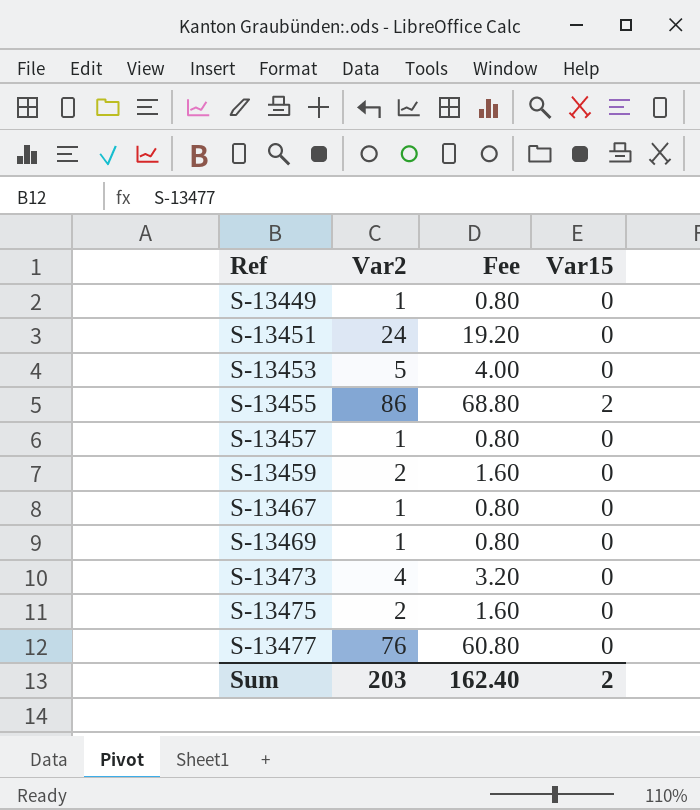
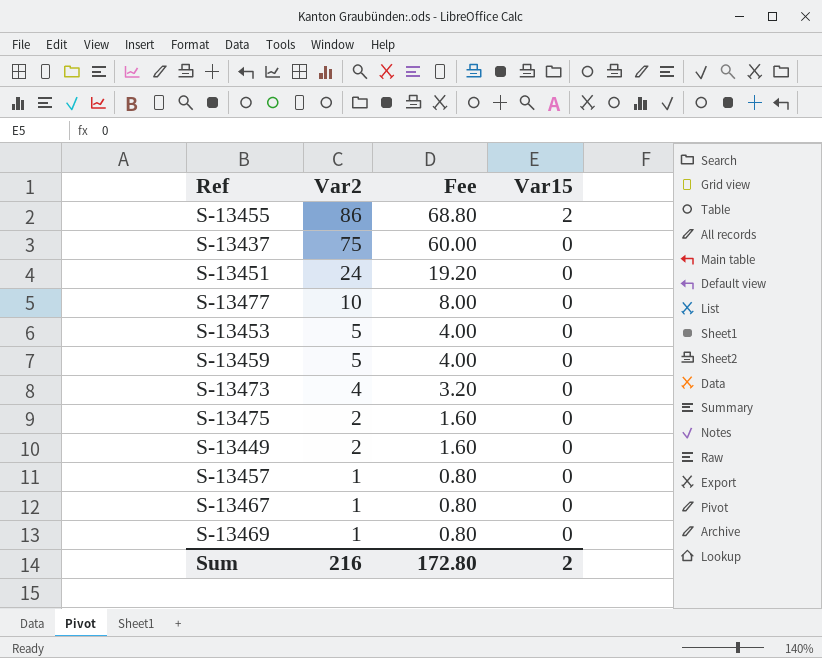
row order: Ref ascending -> Var2 descending
row S-13437: none -> 75 | 60.00 | 0
S-13477 | Var2: 76 -> 10
S-13477 | Fee: 60.80 -> 8.00
S-13459 | Var2: 2 -> 5
S-13459 | Fee: 1.60 -> 4.00
S-13449 | Var2: 1 -> 2
S-13449 | Fee: 0.80 -> 1.60
Sum | Var2: 203 -> 216
Sum | Fee: 162.40 -> 172.80

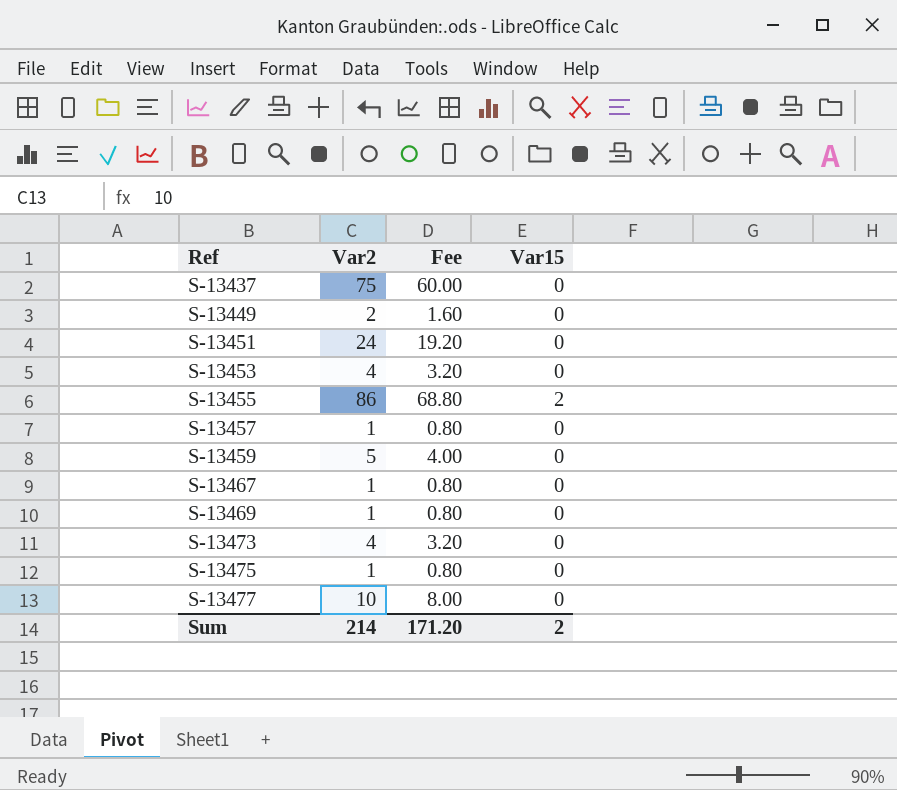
row order: Var2 descending -> Ref ascending
S-13453 | Var2: 5 -> 4
S-13453 | Fee: 4.00 -> 3.20
S-13475 | Var2: 2 -> 1
S-13475 | Fee: 1.60 -> 0.80
Sum | Var2: 216 -> 214
Sum | Fee: 172.80 -> 171.20

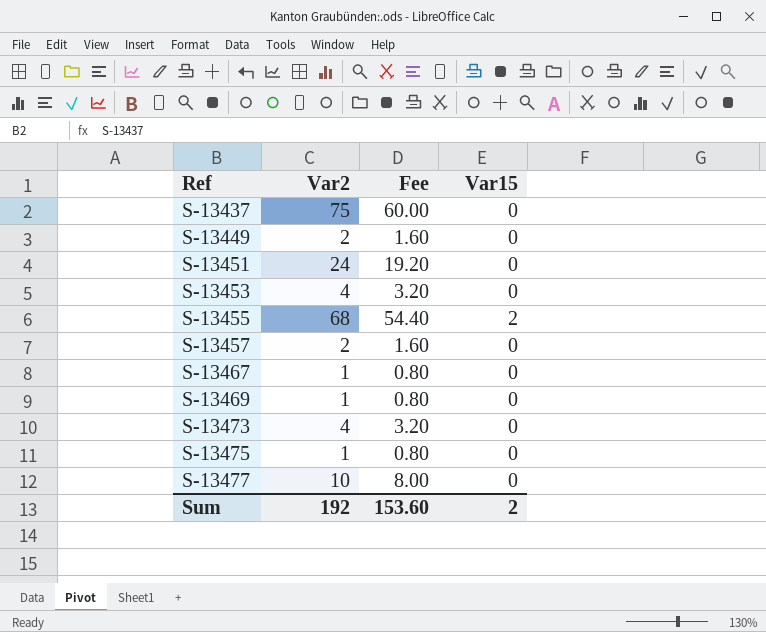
row S-13459: 5 | 4.00 | 0 -> none
S-13455 | Var2: 86 -> 68
S-13455 | Fee: 68.80 -> 54.40
S-13457 | Var2: 1 -> 2
S-13457 | Fee: 0.80 -> 1.60
Sum | Var2: 214 -> 192
Sum | Fee: 171.20 -> 153.60

